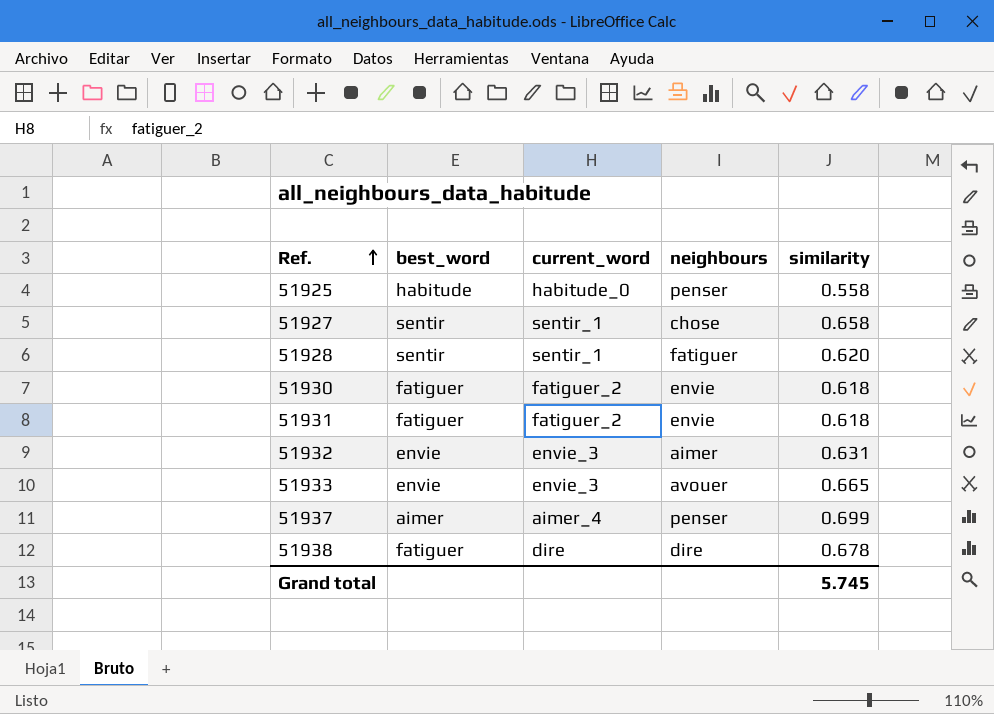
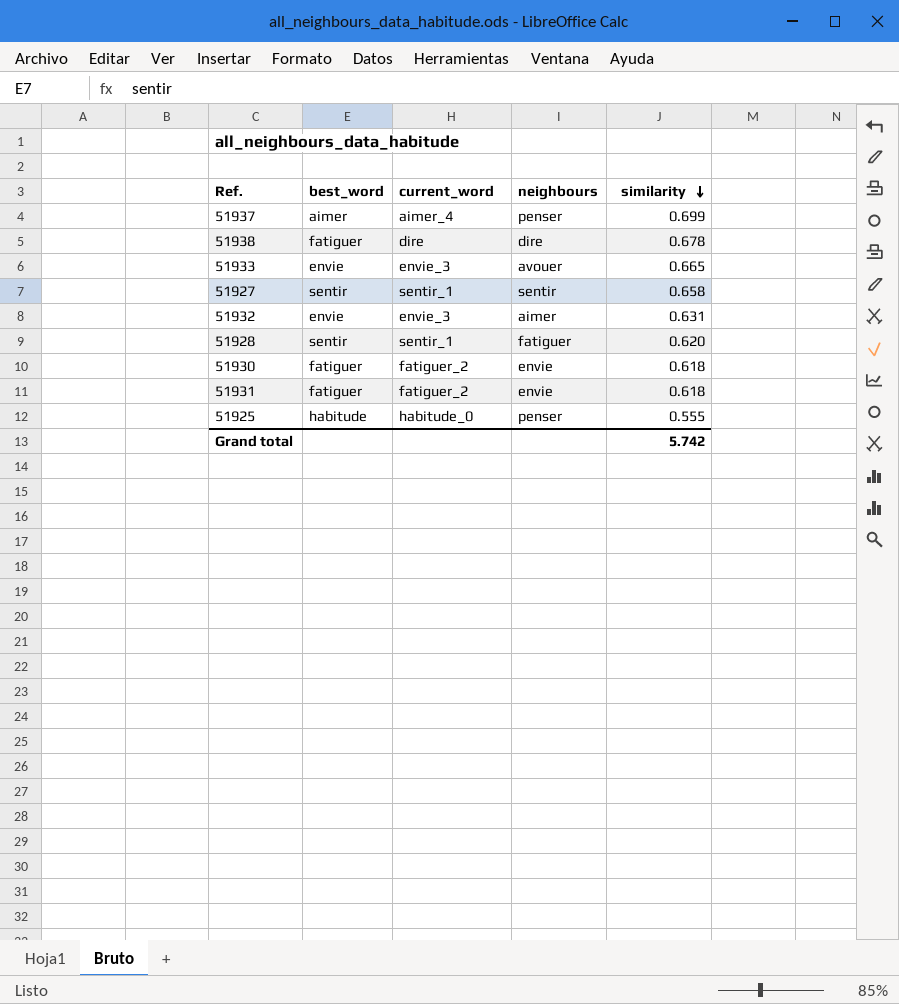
row order: Ref. ascending -> similarity descending
51927 | neighbours: chose -> sentir
51925 | similarity: 0.558 -> 0.555
Grand total | similarity: 5.745 -> 5.742

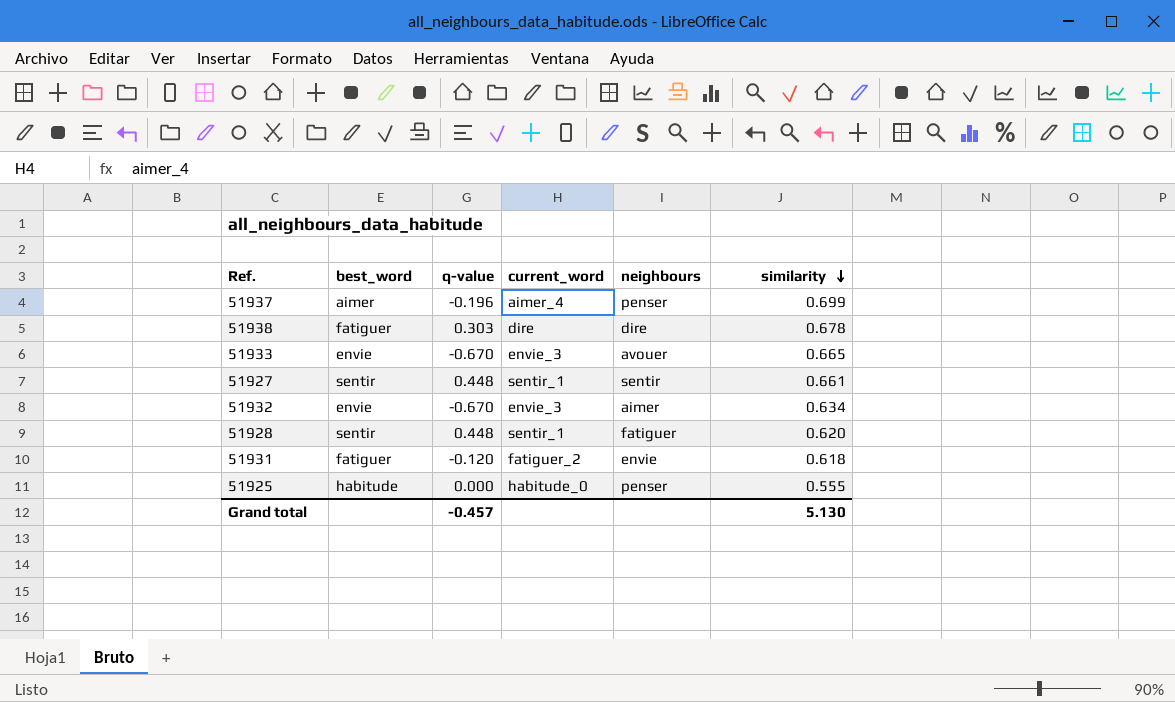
column q-value | position: none -> 3
row 51930: fatiguer | fatiguer_2 | envie | 0.618 -> none
51927 | similarity: 0.658 -> 0.661
51932 | similarity: 0.631 -> 0.634
Grand total | similarity: 5.742 -> 5.130

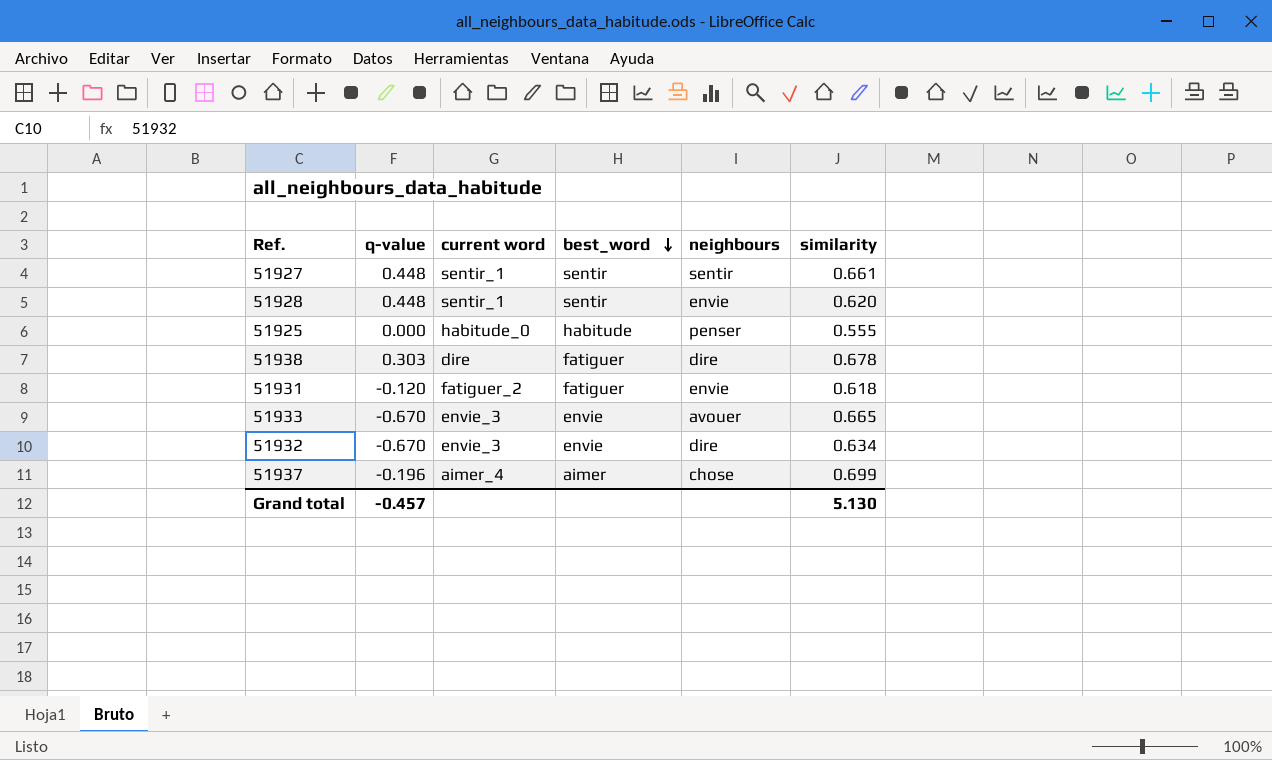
row order: similarity descending -> best_word descending
column name: current_word -> current word
column best_word | position: 2 -> 4
51928 | neighbours: fatiguer -> envie
51932 | neighbours: aimer -> dire
51937 | neighbours: penser -> chose

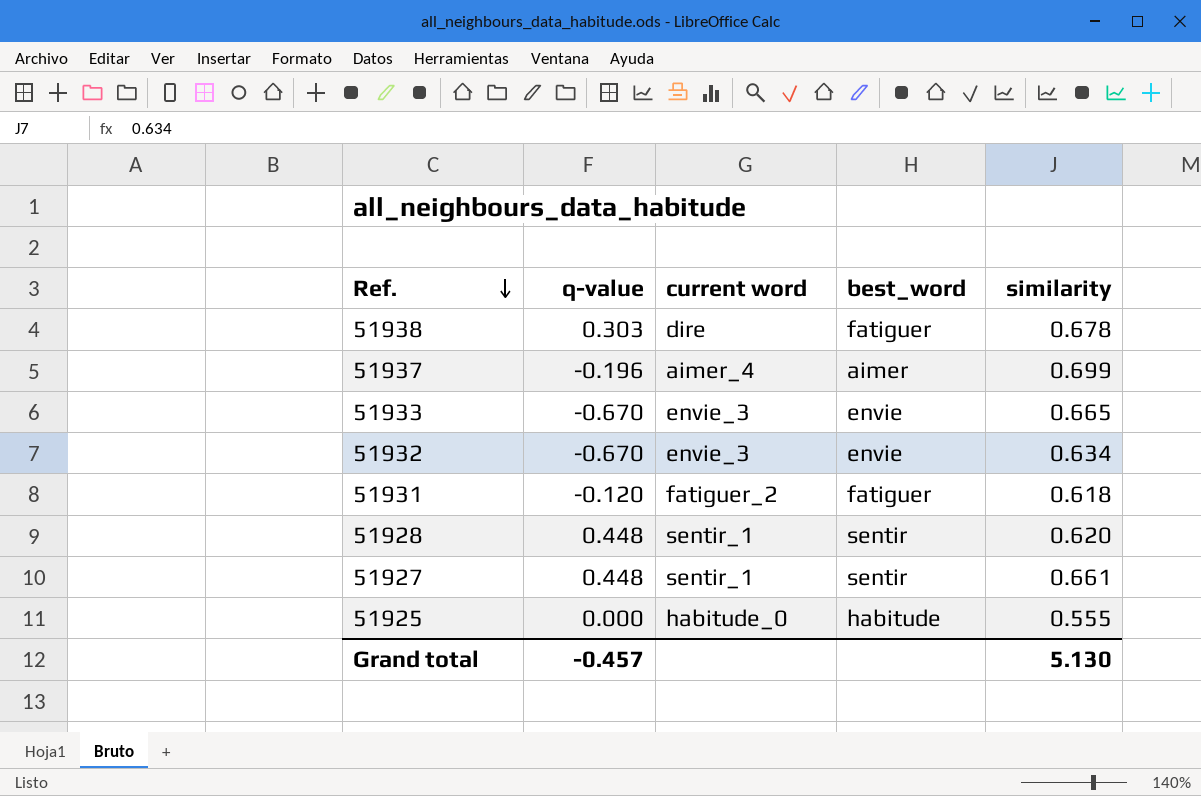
row order: best_word descending -> Ref. descending
column neighbours | position: 5 -> none

